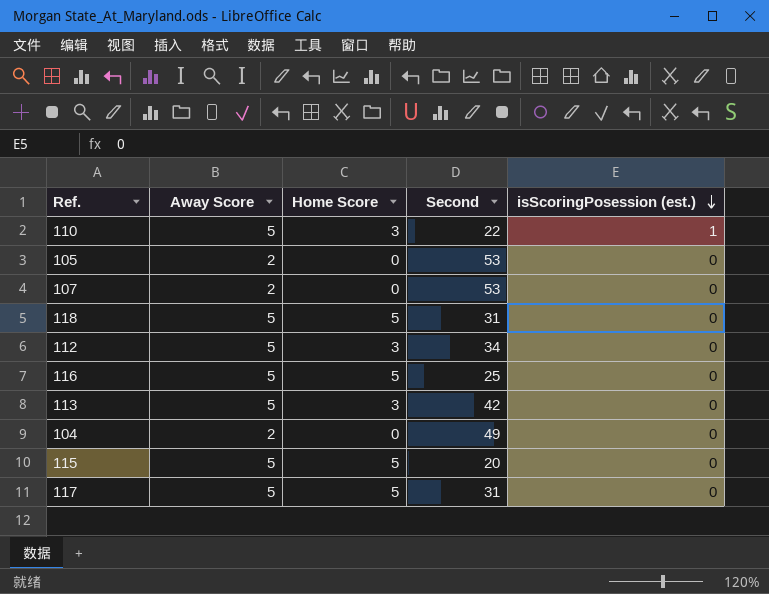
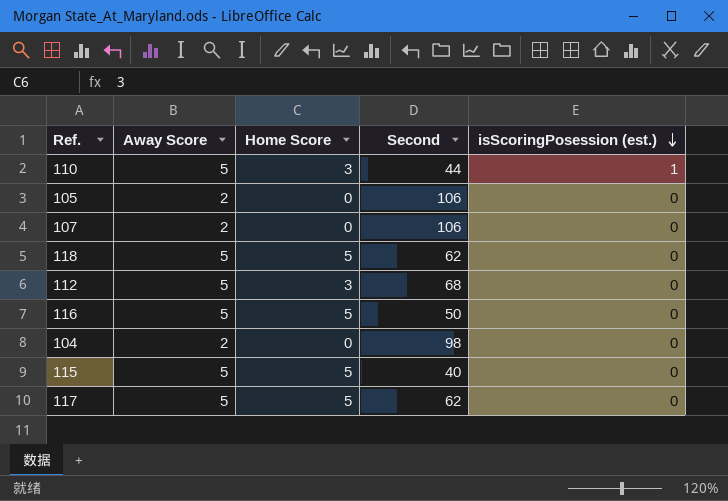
row 113: 5 | 3 | 42 | 0 -> none
110 | Second: 22 -> 44
105 | Second: 53 -> 106
107 | Second: 53 -> 106
118 | Second: 31 -> 62
112 | Second: 34 -> 68
116 | Second: 25 -> 50
104 | Second: 49 -> 98
115 | Second: 20 -> 40
117 | Second: 31 -> 62

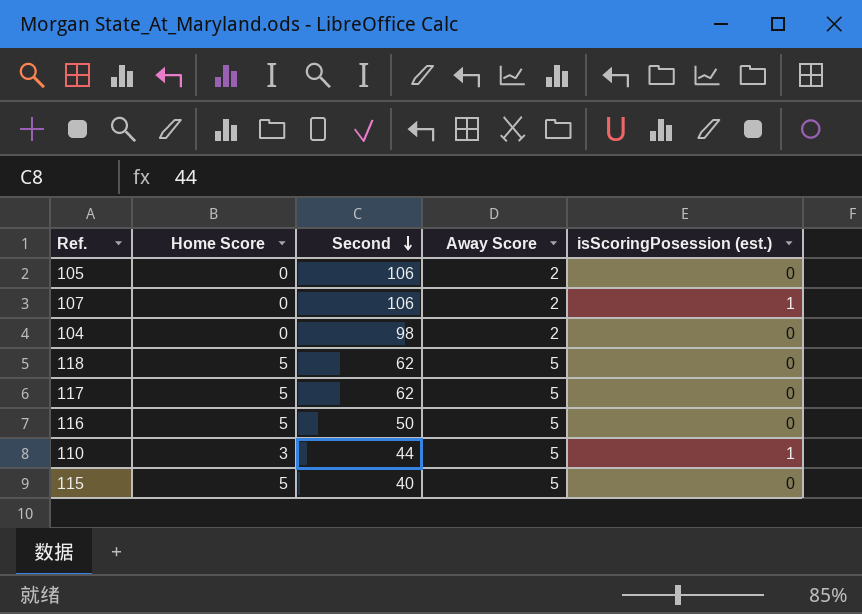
row order: isScoringPosession (est.) descending -> Second descending
column Away Score | position: 2 -> 4
row 112: 5 | 3 | 68 | 0 -> none
107 | isScoringPosession (est.): 0 -> 1

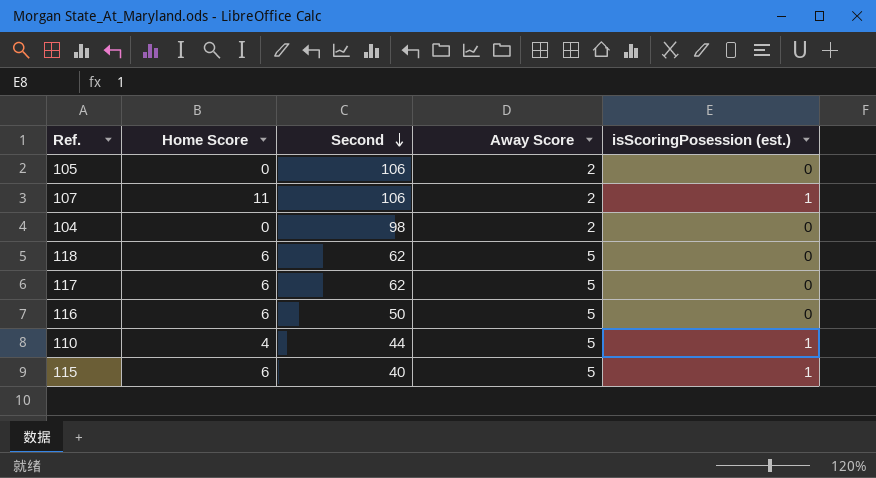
107 | Home Score: 0 -> 11
118 | Home Score: 5 -> 6
117 | Home Score: 5 -> 6
116 | Home Score: 5 -> 6
110 | Home Score: 3 -> 4
115 | Home Score: 5 -> 6
115 | isScoringPosession (est.): 0 -> 1

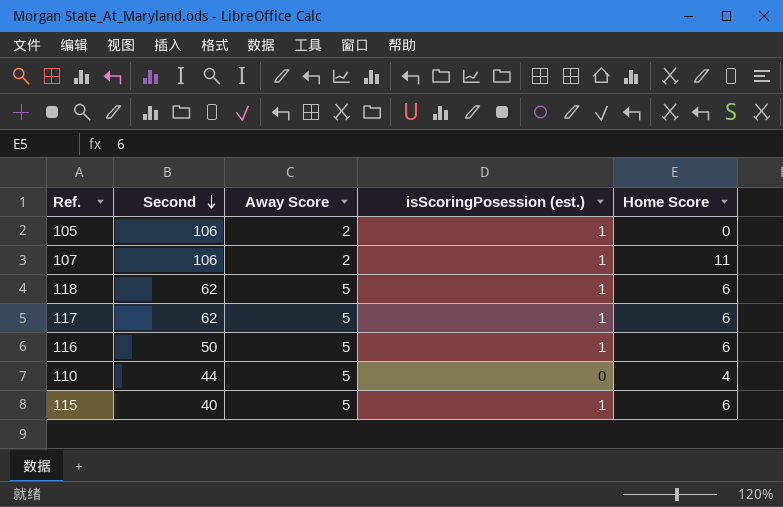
column Home Score | position: 2 -> 5
row 104: 0 | 98 | 2 | 0 -> none
105 | isScoringPosession (est.): 0 -> 1
118 | isScoringPosession (est.): 0 -> 1
117 | isScoringPosession (est.): 0 -> 1
116 | isScoringPosession (est.): 0 -> 1
110 | isScoringPosession (est.): 1 -> 0

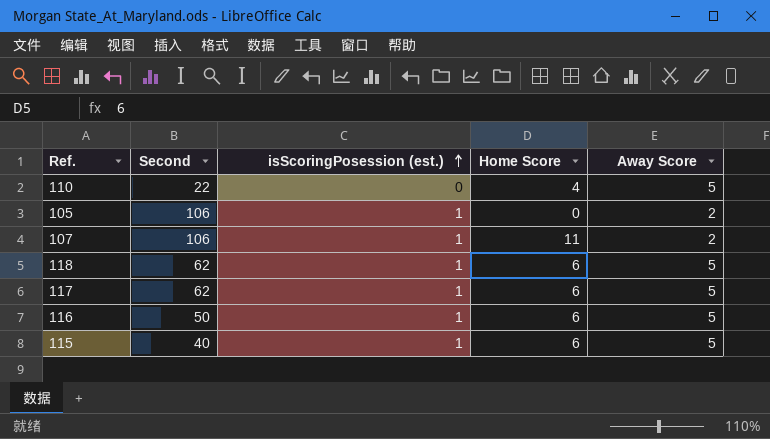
row order: Second descending -> isScoringPosession (est.) ascending
column Away Score | position: 3 -> 5
110 | Second: 44 -> 22

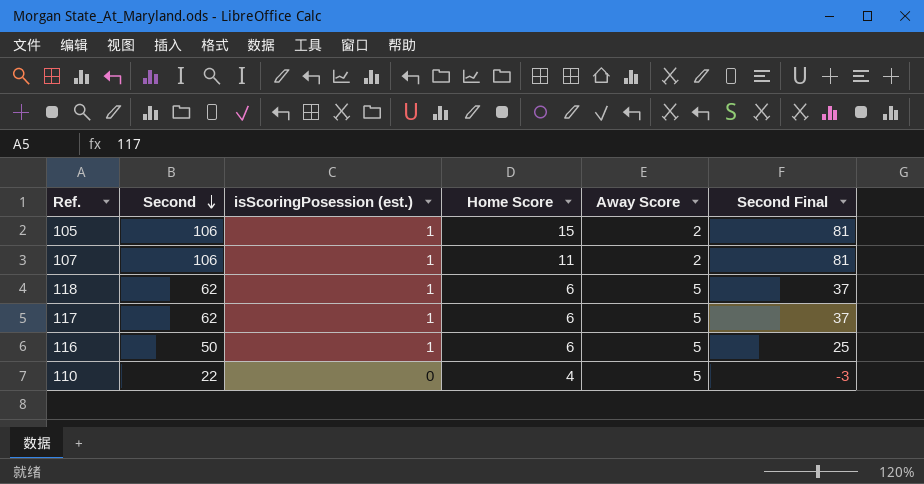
row order: isScoringPosession (est.) ascending -> Second descending
column Second Final | formula: none -> [Second] - 25
row 115: 40 | 1 | 6 | 5 -> none
105 | Home Score: 0 -> 15

